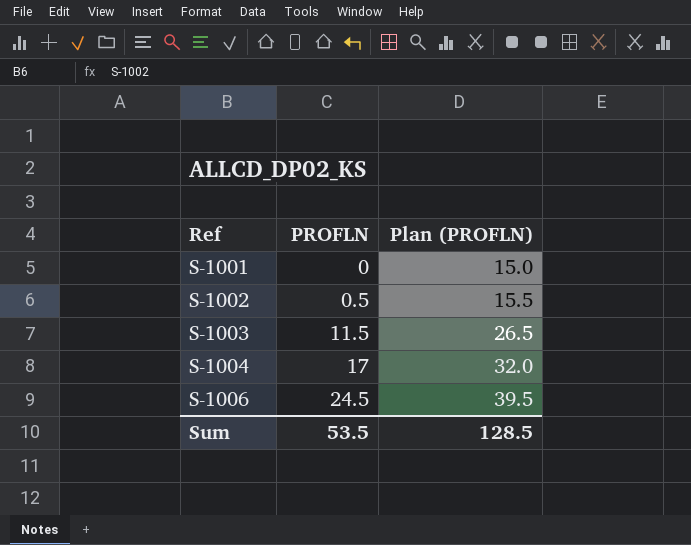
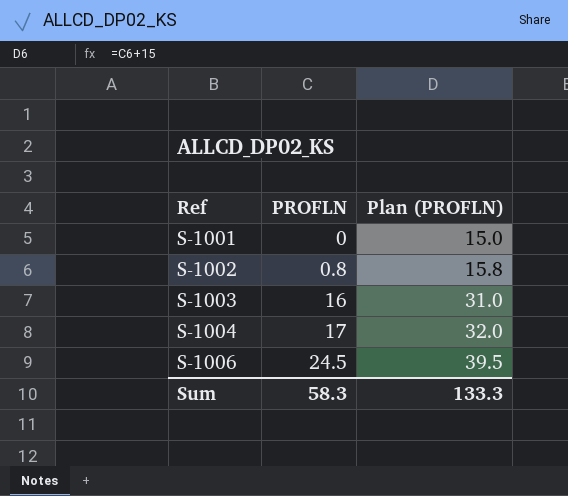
S-1002 | PROFLN: 0.5 -> 0.8
S-1002 | Plan (PROFLN): 15.5 -> 15.8
S-1003 | PROFLN: 11.5 -> 16
S-1003 | Plan (PROFLN): 26.5 -> 31.0
Sum | PROFLN: 53.5 -> 58.3
Sum | Plan (PROFLN): 128.5 -> 133.3

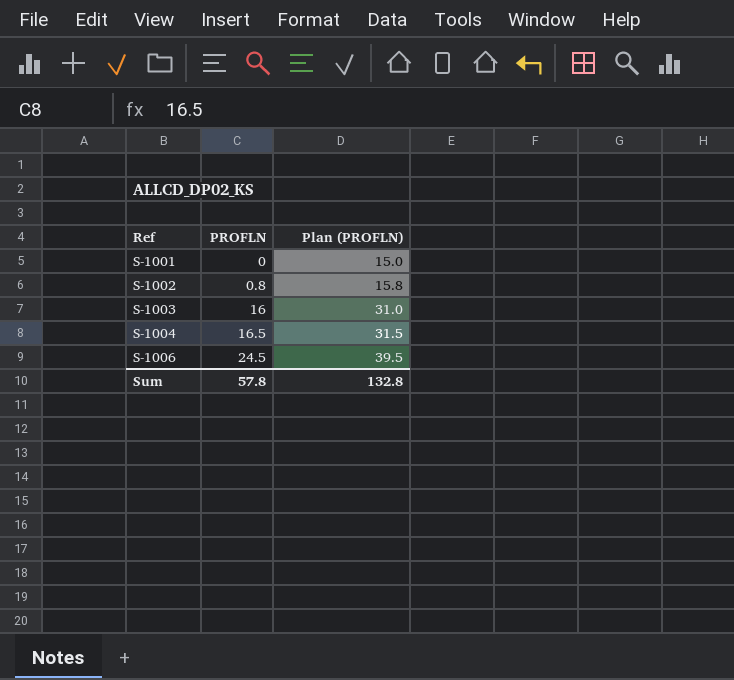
S-1004 | PROFLN: 17 -> 16.5
S-1004 | Plan (PROFLN): 32.0 -> 31.5
Sum | PROFLN: 58.3 -> 57.8
Sum | Plan (PROFLN): 133.3 -> 132.8

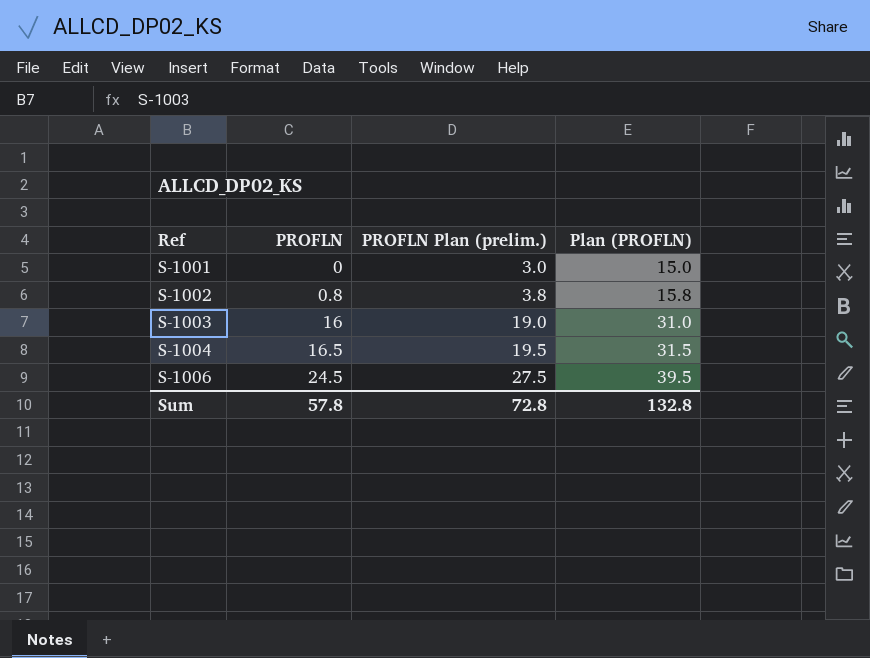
column PROFLN Plan (prelim.) | formula: none -> [PROFLN] + 3

